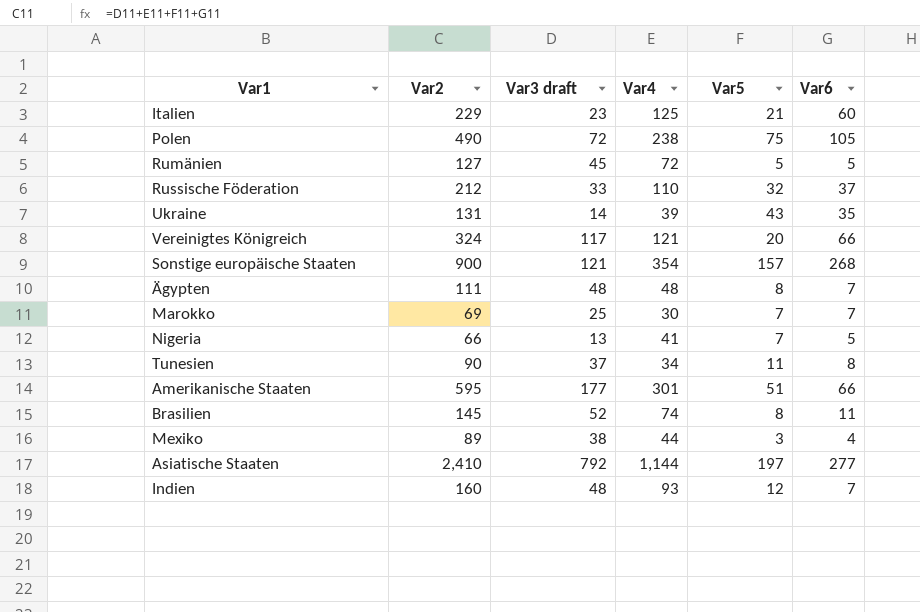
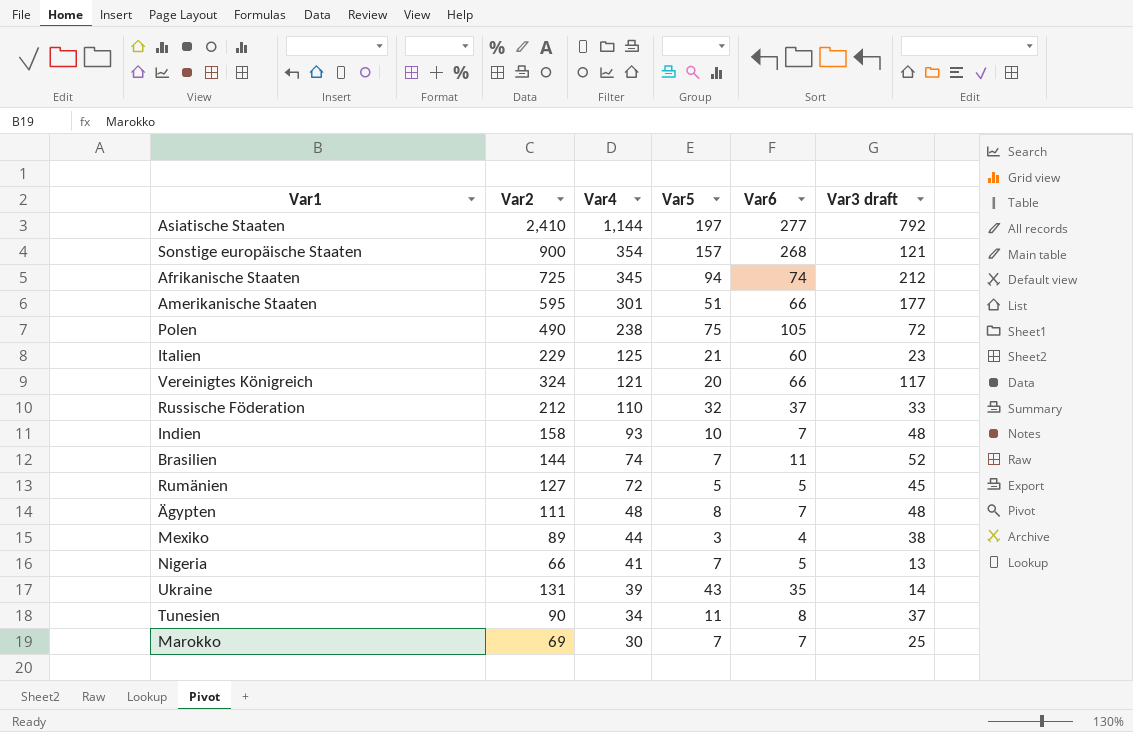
row order: none -> Var4 descending
column Var3 draft | position: 3 -> 6
row Afrikanische Staaten: none -> 725 | 345 | 94 | 74 | 212
Indien | Var2: 160 -> 158
Indien | Var5: 12 -> 10
Brasilien | Var2: 145 -> 144
Brasilien | Var5: 8 -> 7

